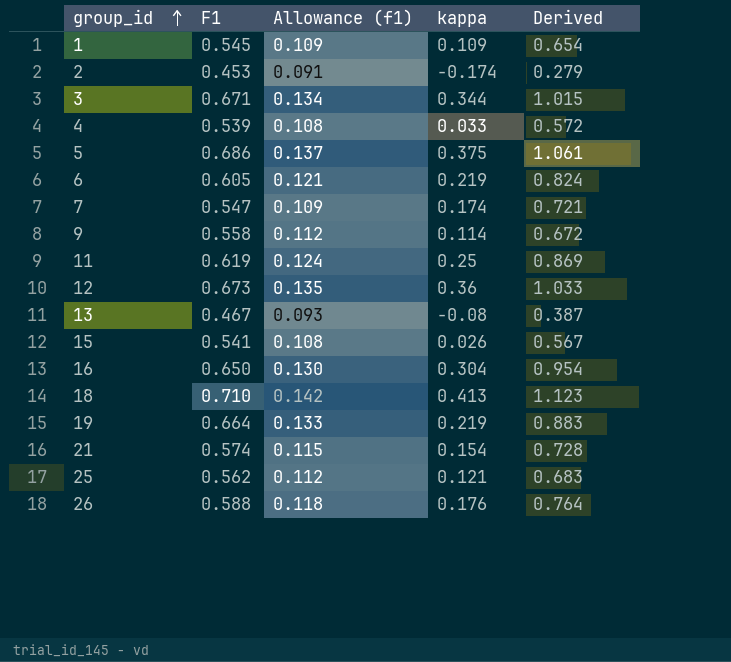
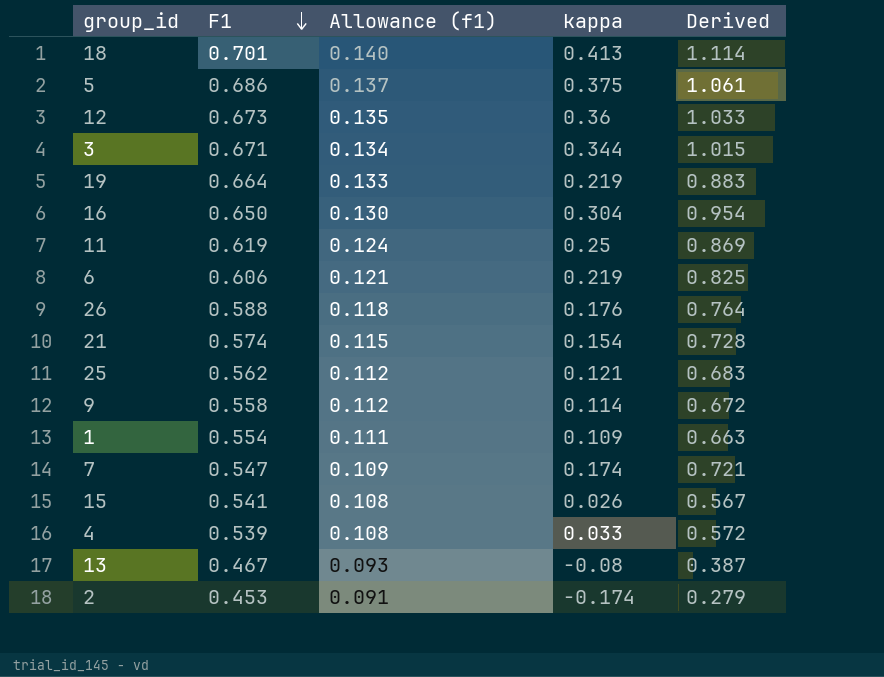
row order: group_id ascending -> F1 descending
18 | F1: 0.710 -> 0.701
18 | Allowance (f1): 0.142 -> 0.140
18 | Derived: 1.123 -> 1.114
6 | F1: 0.605 -> 0.606
6 | Derived: 0.824 -> 0.825
1 | F1: 0.545 -> 0.554
1 | Allowance (f1): 0.109 -> 0.111
1 | Derived: 0.654 -> 0.663

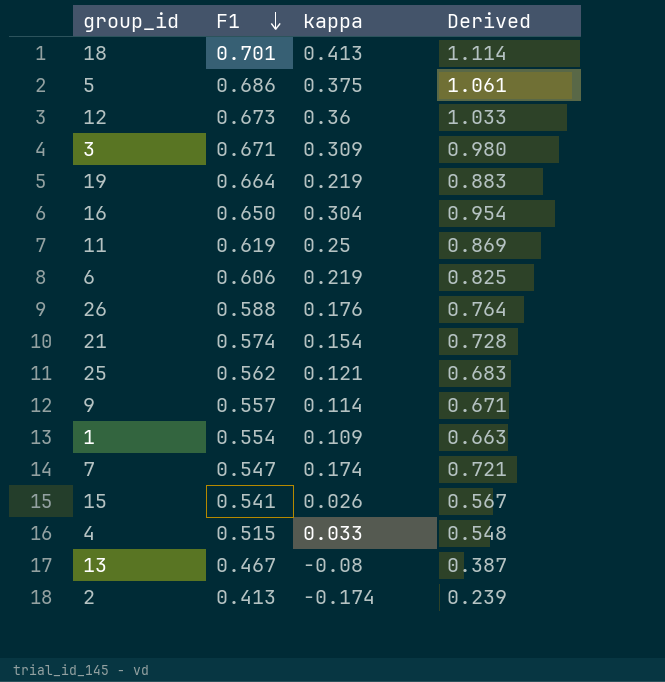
column Allowance (f1) | formula: [F1] * 0.2 -> none
3 | kappa: 0.344 -> 0.309
3 | Derived: 1.015 -> 0.980
9 | F1: 0.558 -> 0.557
9 | Derived: 0.672 -> 0.671
4 | F1: 0.539 -> 0.515
4 | Derived: 0.572 -> 0.548
2 | F1: 0.453 -> 0.413
2 | Derived: 0.279 -> 0.239

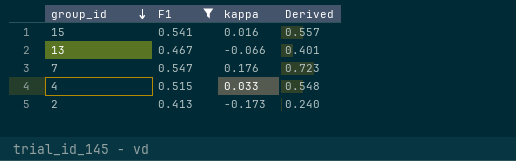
filter: none -> F1 <= 0.547
row order: F1 descending -> group_id descending
15 | kappa: 0.026 -> 0.016
15 | Derived: 0.567 -> 0.557
13 | kappa: -0.08 -> -0.066
13 | Derived: 0.387 -> 0.401
7 | kappa: 0.174 -> 0.176
7 | Derived: 0.721 -> 0.723
2 | kappa: -0.174 -> -0.173
2 | Derived: 0.239 -> 0.240

